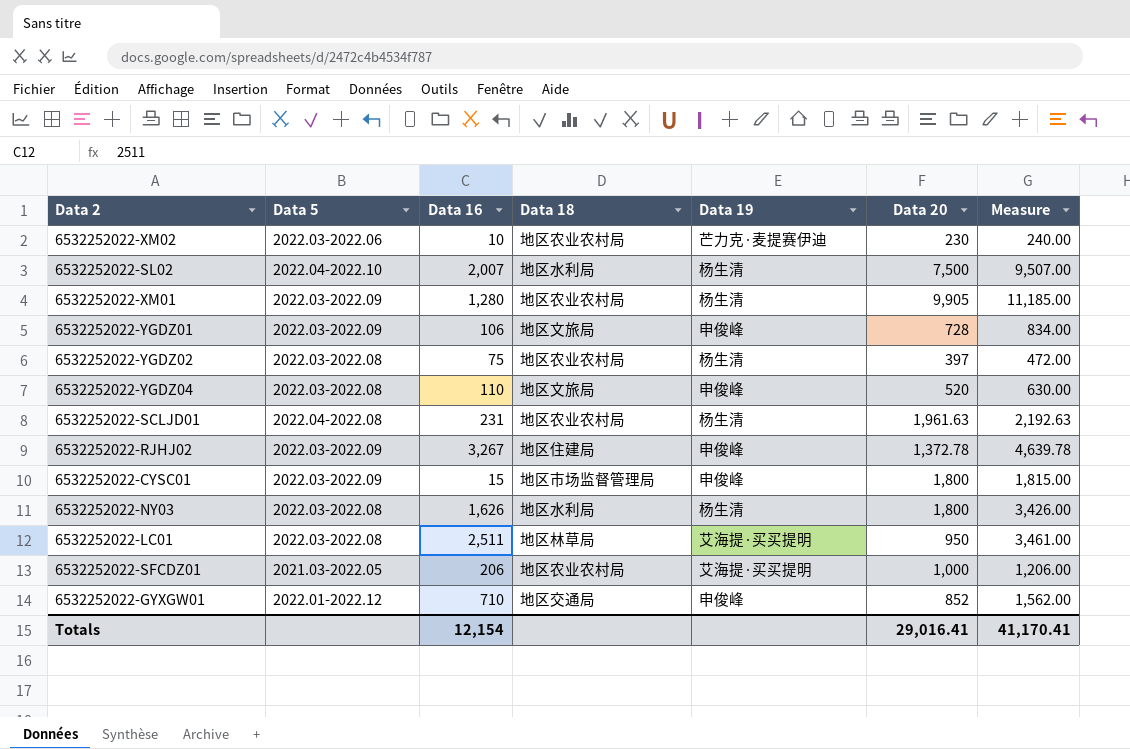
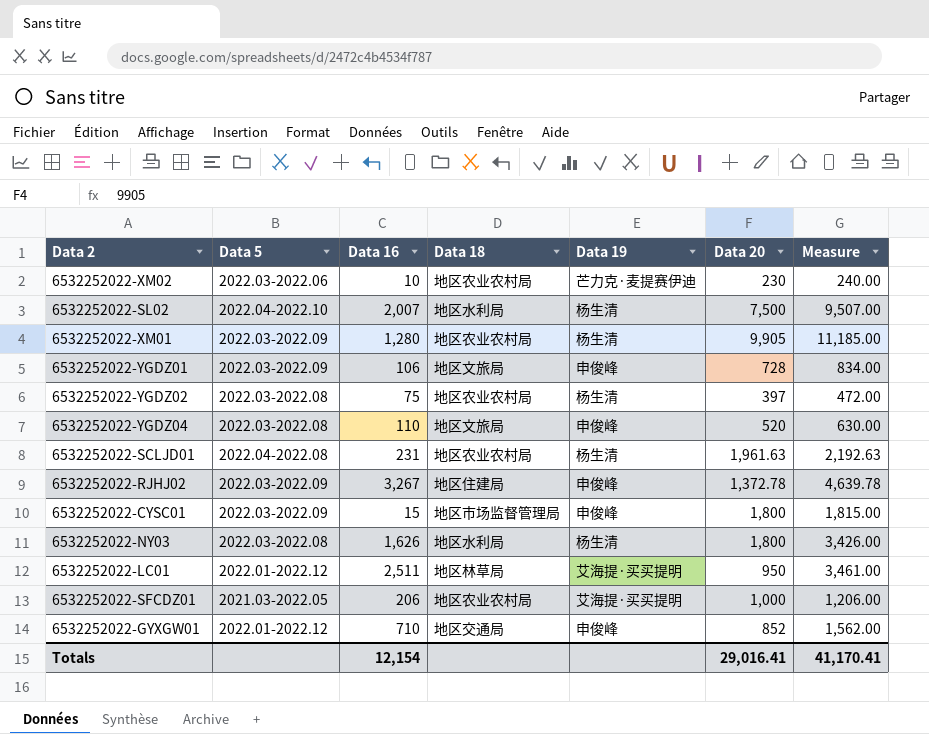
6532252022-LC01 | Data 5: 2022.03-2022.08 -> 2022.01-2022.12

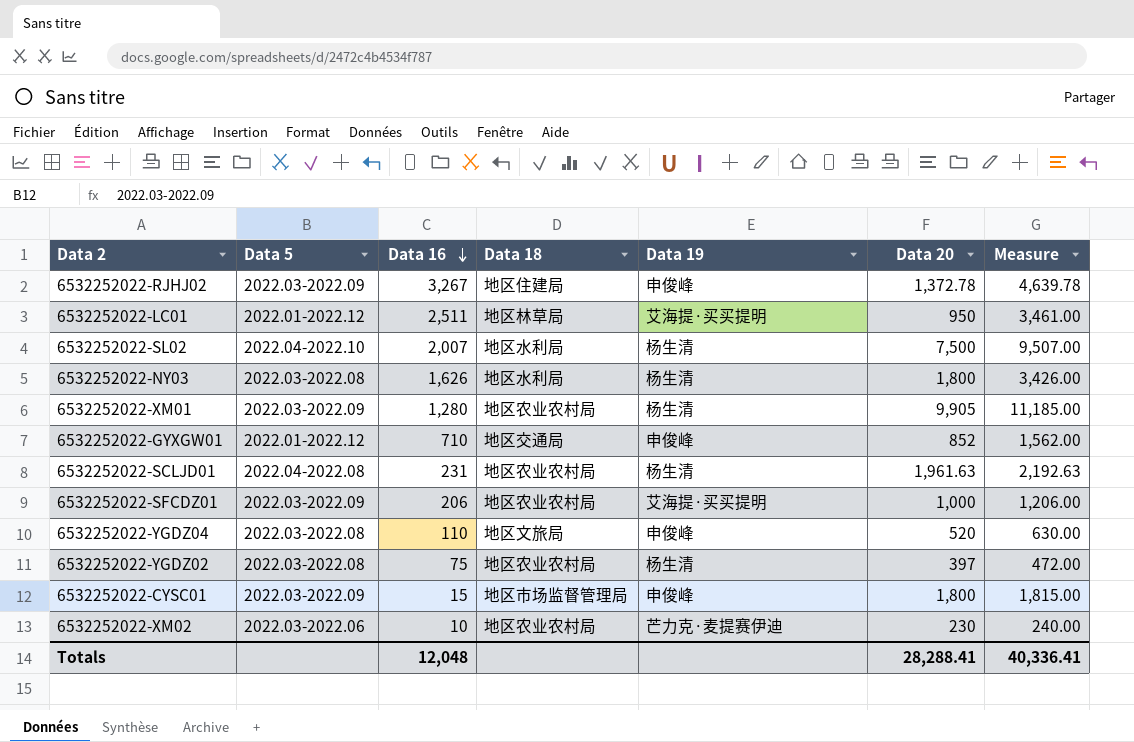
row order: none -> Data 16 descending
row 6532252022-YGDZ01: 2022.03-2022.09 | 106 | 地区文旅局 | 申俊峰 | 728 | 834.00 -> none
6532252022-SFCDZ01 | Data 5: 2021.03-2022.05 -> 2022.03-2022.09
Totals | Data 16: 12,154 -> 12,048
Totals | Data 20: 29,016.41 -> 28,288.41
Totals | Measure: 41,170.41 -> 40,336.41

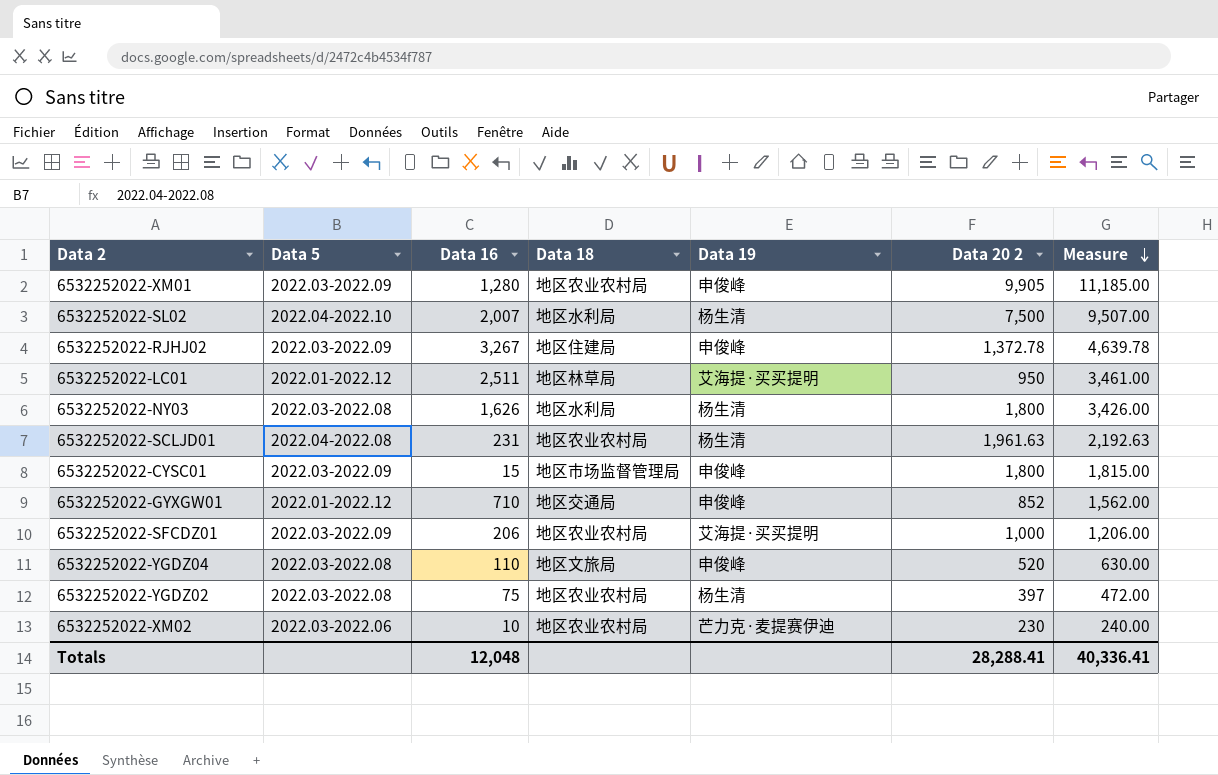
row order: Data 16 descending -> Measure descending
column name: Data 20 -> Data 20 2
6532252022-XM01 | Data 19: 杨生清 -> 申俊峰

